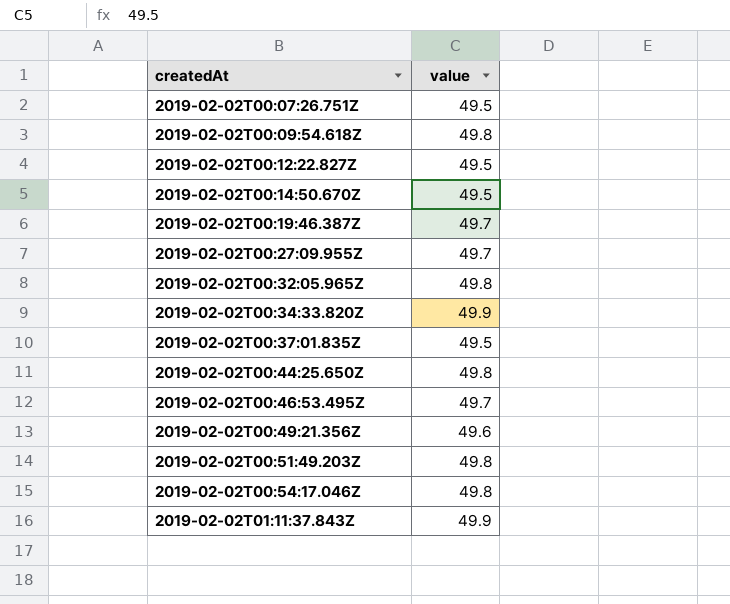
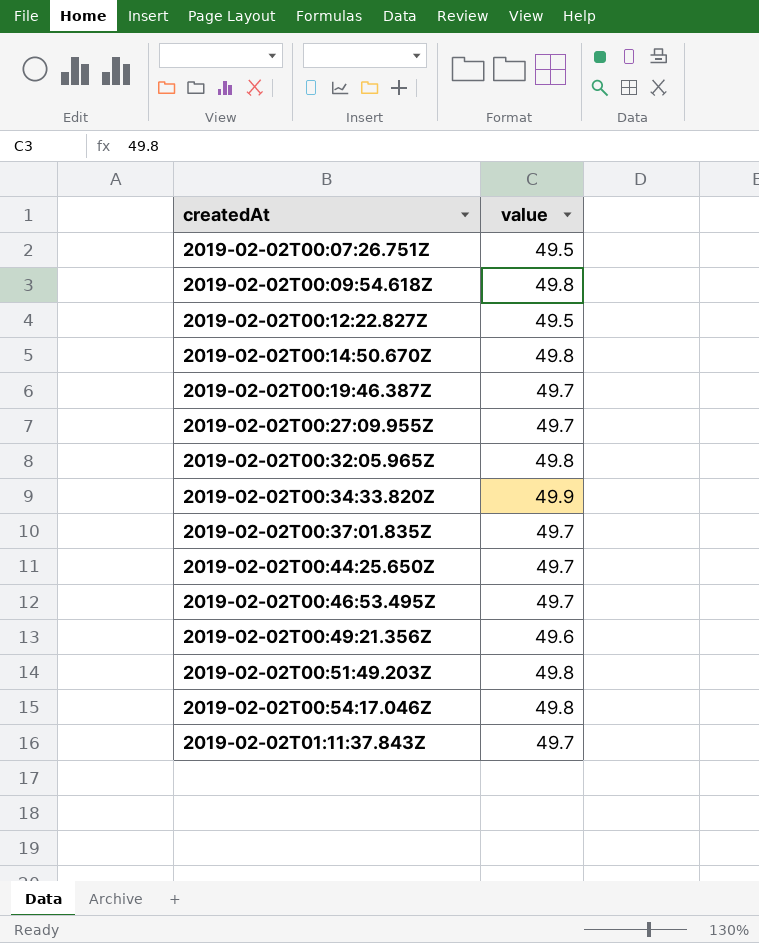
2019-02-02T00:14:50.670Z | value: 49.5 -> 49.8
2019-02-02T00:37:01.835Z | value: 49.5 -> 49.7
2019-02-02T00:44:25.650Z | value: 49.8 -> 49.7
2019-02-02T01:11:37.843Z | value: 49.9 -> 49.7

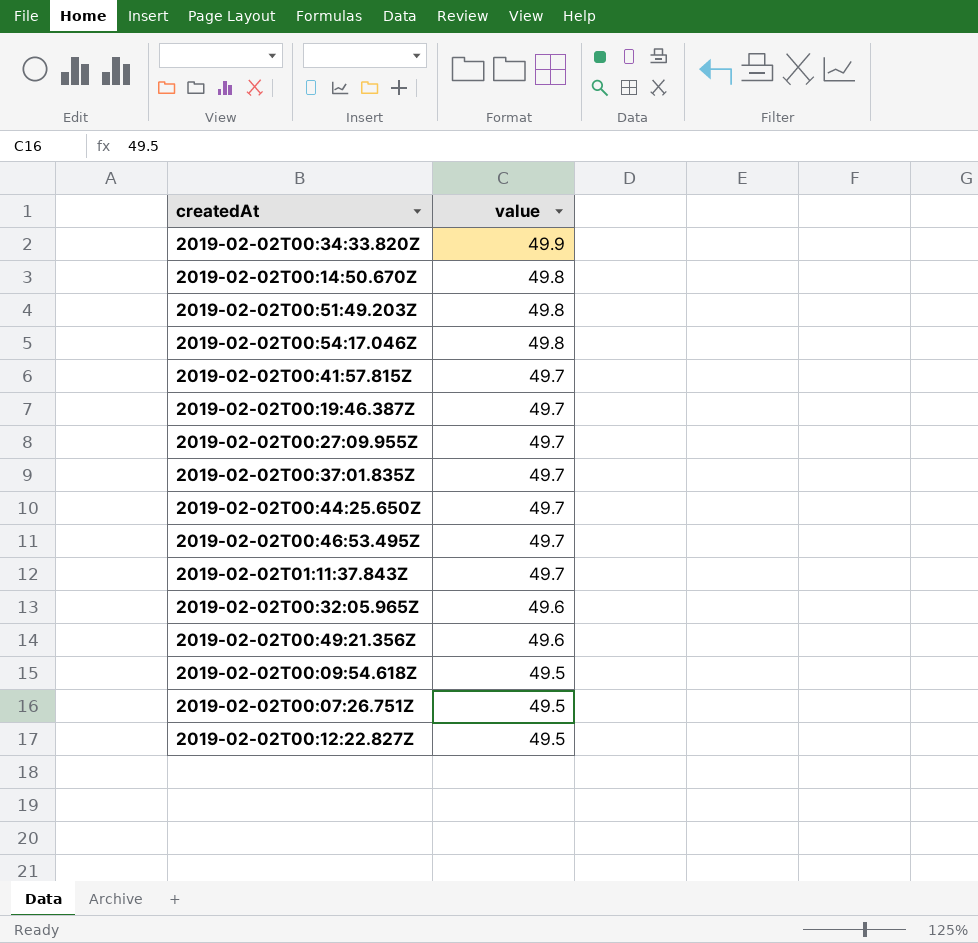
row order: createdAt ascending -> value descending
row 2019-02-02T00:41:57.815Z: none -> 49.7
2019-02-02T00:32:05.965Z | value: 49.8 -> 49.6
2019-02-02T00:09:54.618Z | value: 49.8 -> 49.5

